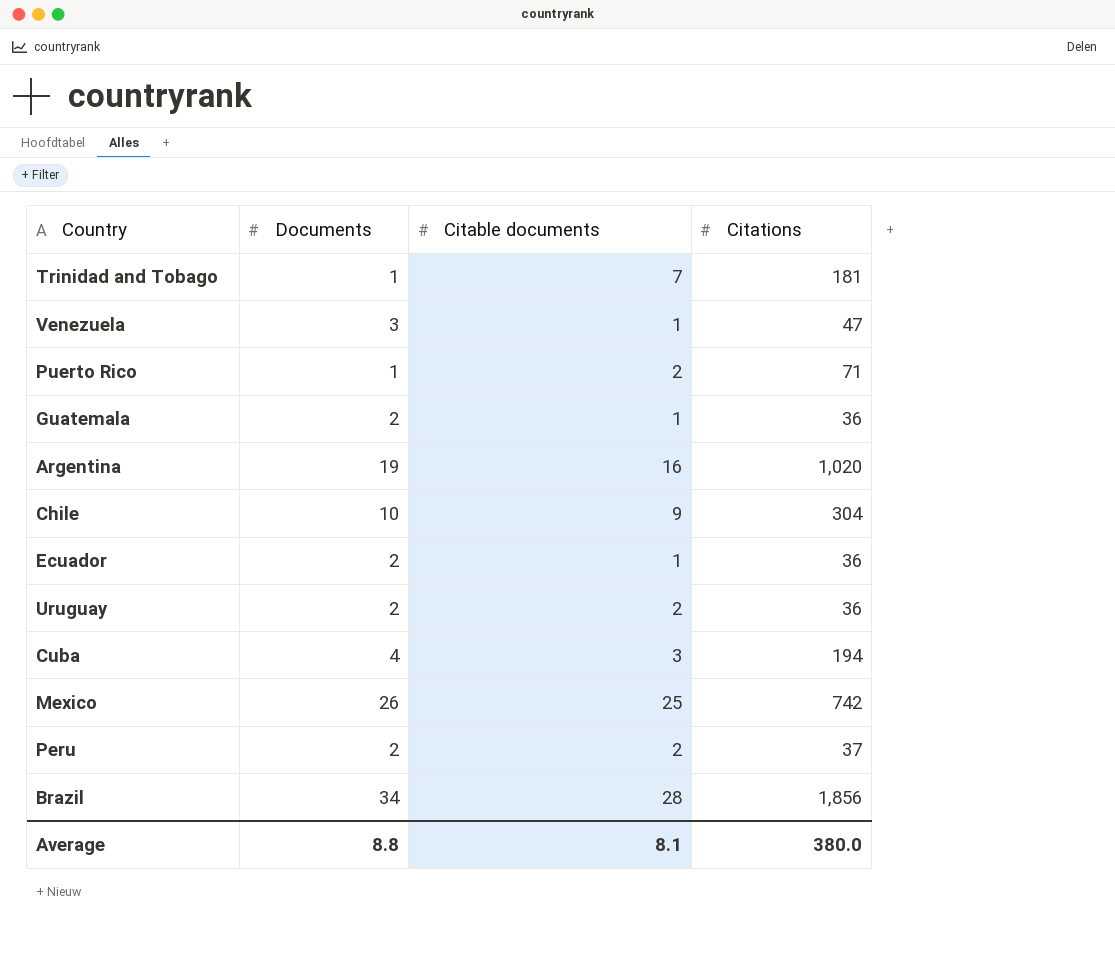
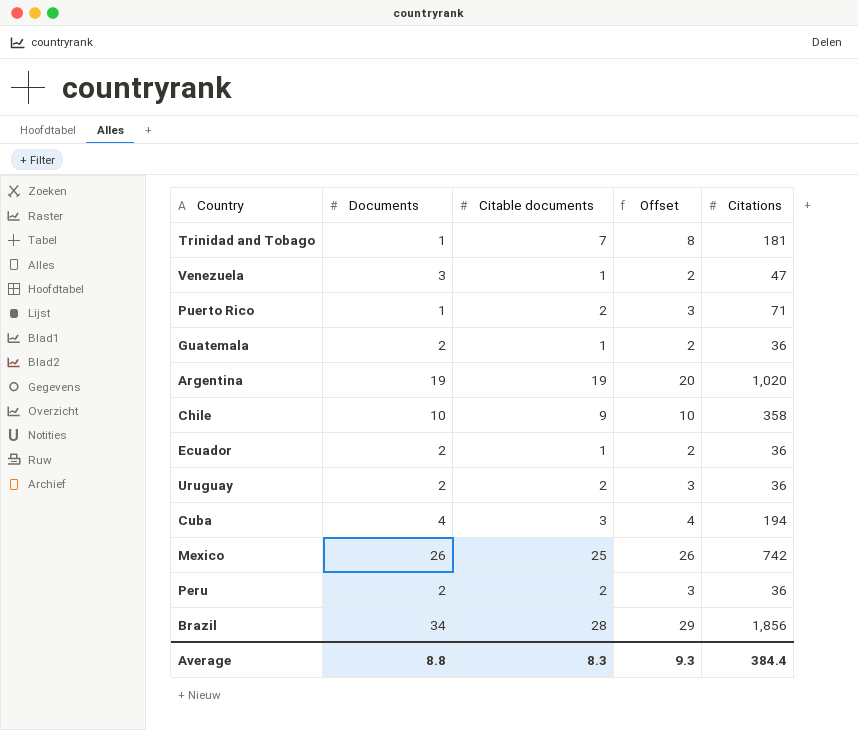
column Offset | formula: none -> [Citable documents] + 1
Argentina | Citable documents: 16 -> 19
Chile | Citations: 304 -> 358
Peru | Citations: 37 -> 36
Average | Citable documents: 8.1 -> 8.3
Average | Citations: 380.0 -> 384.4

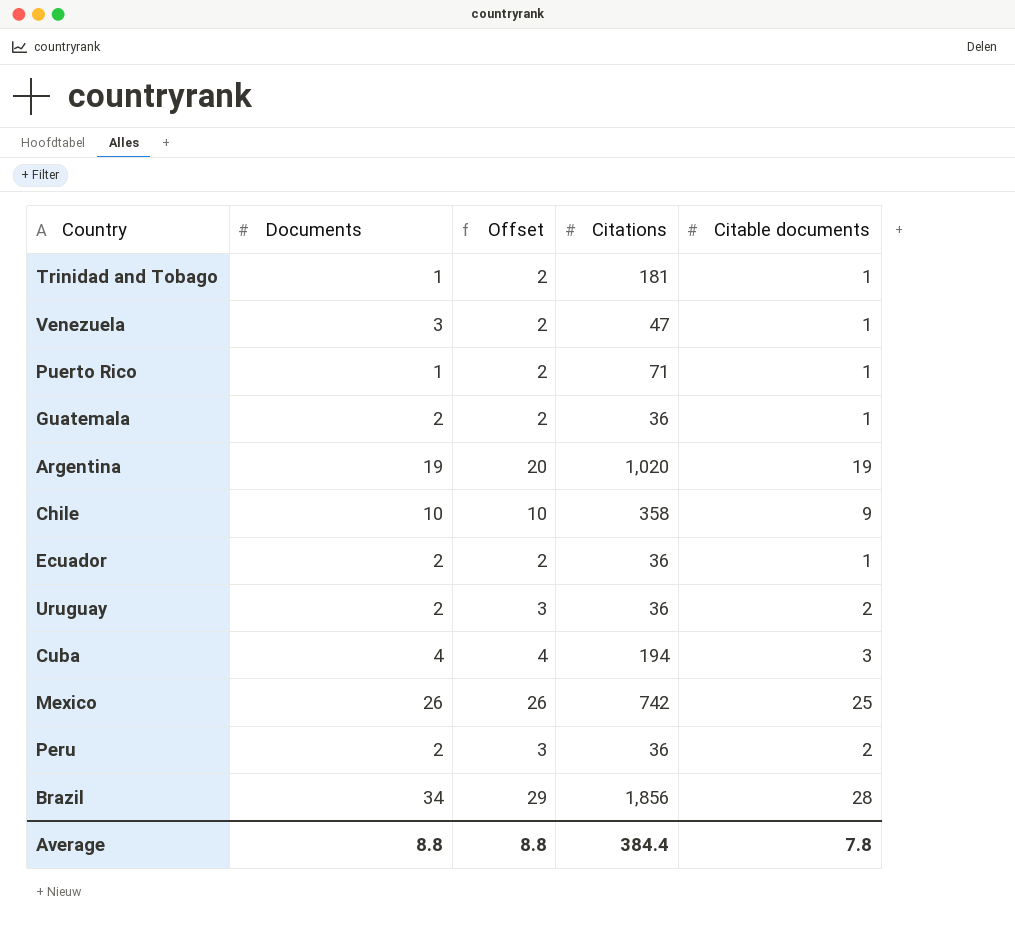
column Citable documents | position: 3 -> 5
Trinidad and Tobago | Offset: 8 -> 2
Trinidad and Tobago | Citable documents: 7 -> 1
Puerto Rico | Offset: 3 -> 2
Puerto Rico | Citable documents: 2 -> 1
Average | Offset: 9.3 -> 8.8
Average | Citable documents: 8.3 -> 7.8

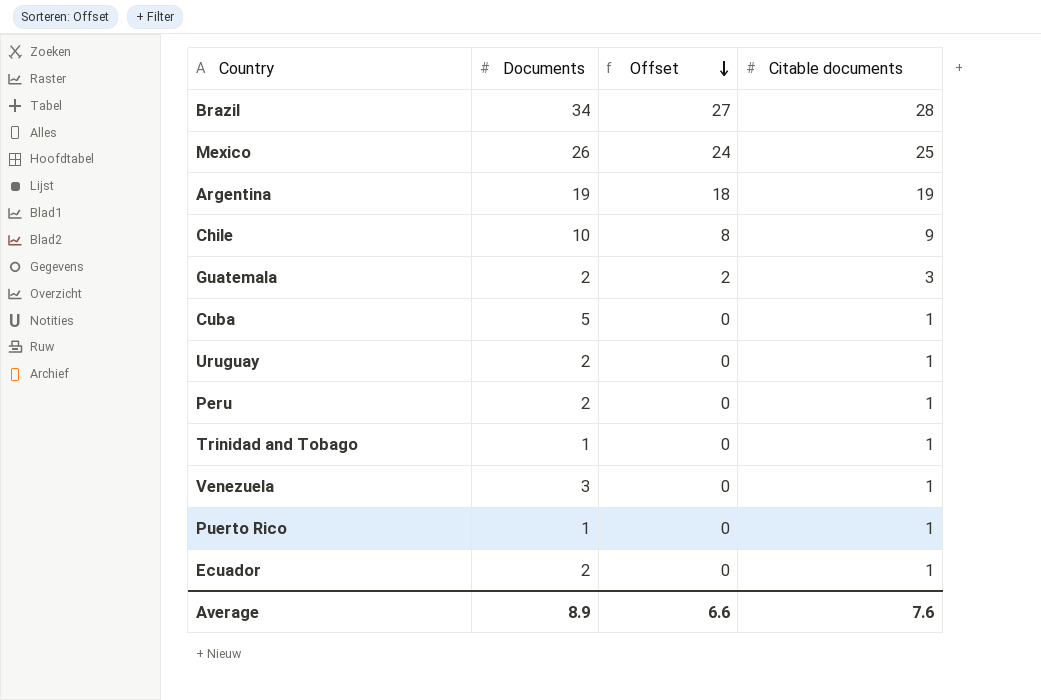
row order: none -> Offset descending
column Citations | position: 4 -> none
column Offset | formula: [Citable documents] + 1 -> [Citable documents] - 1
Guatemala | Citable documents: 1 -> 3
Cuba | Documents: 4 -> 5
Cuba | Citable documents: 3 -> 1
Uruguay | Citable documents: 2 -> 1
Peru | Citable documents: 2 -> 1
Average | Documents: 8.8 -> 8.9
Average | Offset: 8.8 -> 6.6
Average | Citable documents: 7.8 -> 7.6

